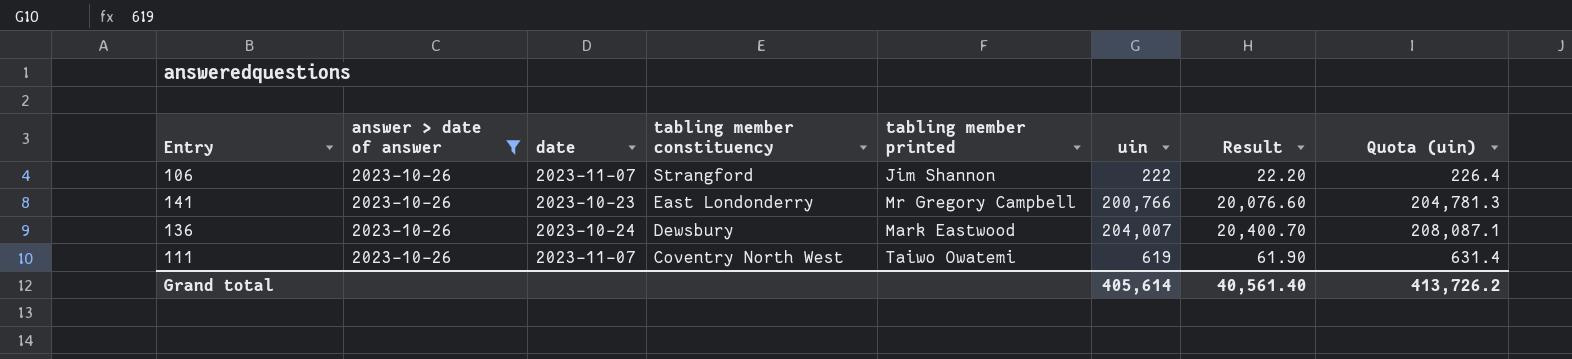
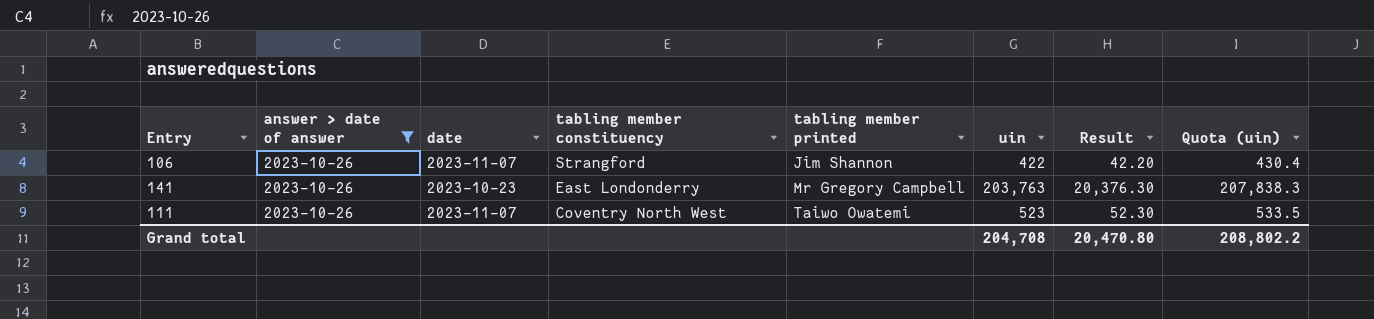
row 136: 2023-10-26 | 2023-10-24 | Dewsbury | Mark Eastwood | 204,007 | 20,400.70 | 208,087.1 -> none
106 | uin: 222 -> 422
106 | Result: 22.20 -> 42.20
106 | Quota (uin): 226.4 -> 430.4
141 | uin: 200,766 -> 203,763
141 | Result: 20,076.60 -> 20,376.30
141 | Quota (uin): 204,781.3 -> 207,838.3
111 | uin: 619 -> 523
111 | Result: 61.90 -> 52.30
111 | Quota (uin): 631.4 -> 533.5
Grand total | uin: 405,614 -> 204,708
Grand total | Result: 40,561.40 -> 20,470.80
Grand total | Quota (uin): 413,726.2 -> 208,802.2

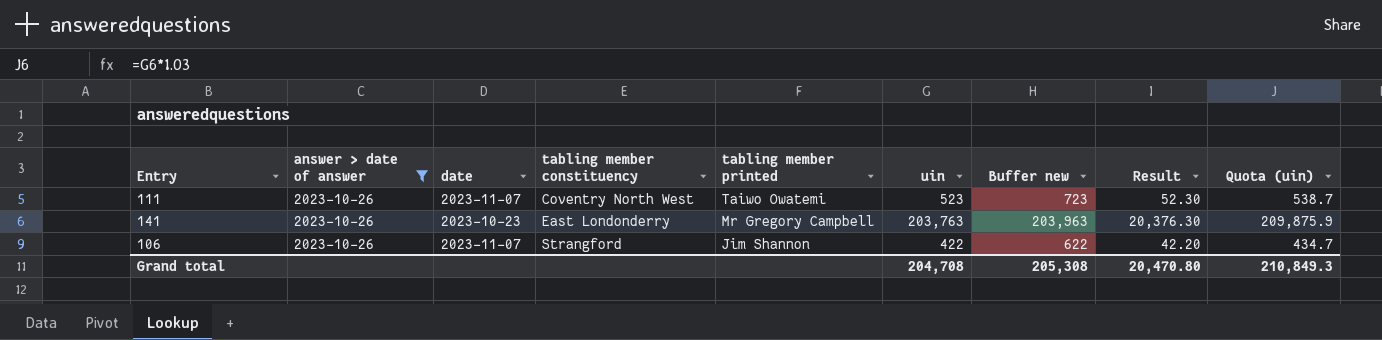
row order: tabling member constituency descending -> tabling member constituency ascending
column Buffer new | formula: none -> [uin] + 200
column Quota (uin) | formula: [uin] * 1.02 -> [uin] * 1.03
Grand total | Quota (uin): 208,802.2 -> 210,849.3

